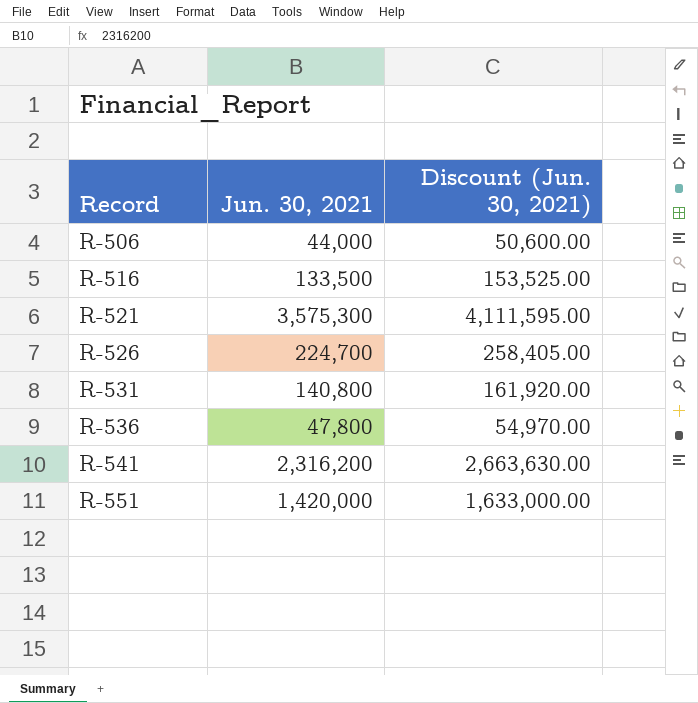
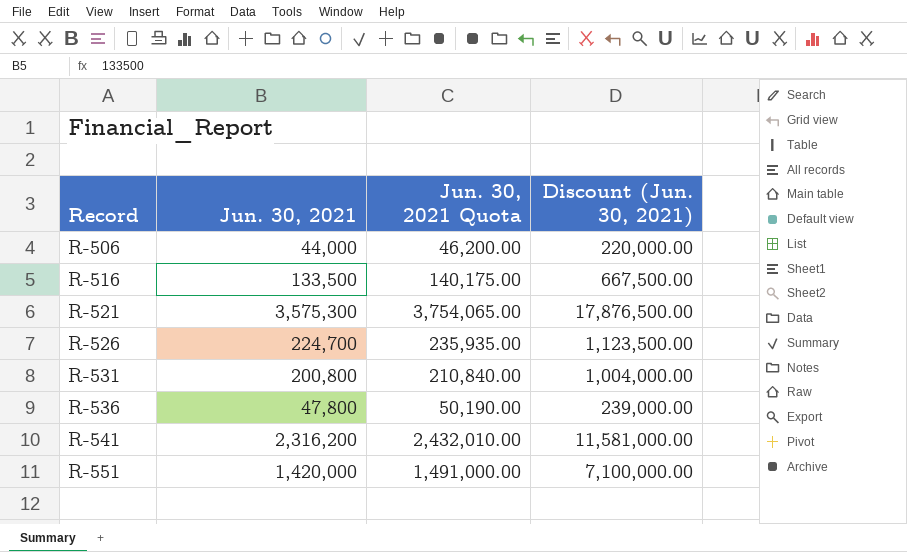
column Jun. 30, 2021 Quota | formula: none -> [Jun. 30, 2021] * 1.05
column Discount (Jun. 30, 2021) | formula: [Jun. 30, 2021] * 1.15 -> [Jun. 30, 2021] * 5
R-531 | Jun. 30, 2021: 140,800 -> 200,800

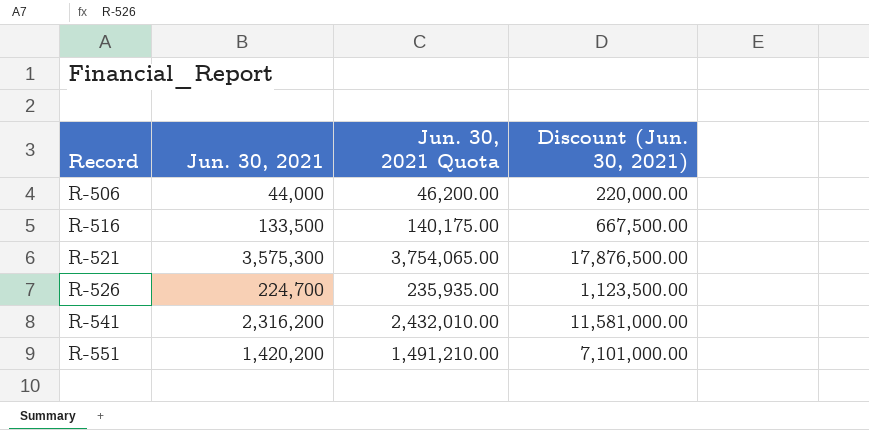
row R-531: 200,800 | 210,840.00 | 1,004,000.00 -> none
row R-536: 47,800 | 50,190.00 | 239,000.00 -> none
R-551 | Jun. 30, 2021: 1,420,000 -> 1,420,200
R-551 | Jun. 30, 2021 Quota: 1,491,000.00 -> 1,491,210.00
R-551 | Discount (Jun. 30, 2021): 7,100,000.00 -> 7,101,000.00

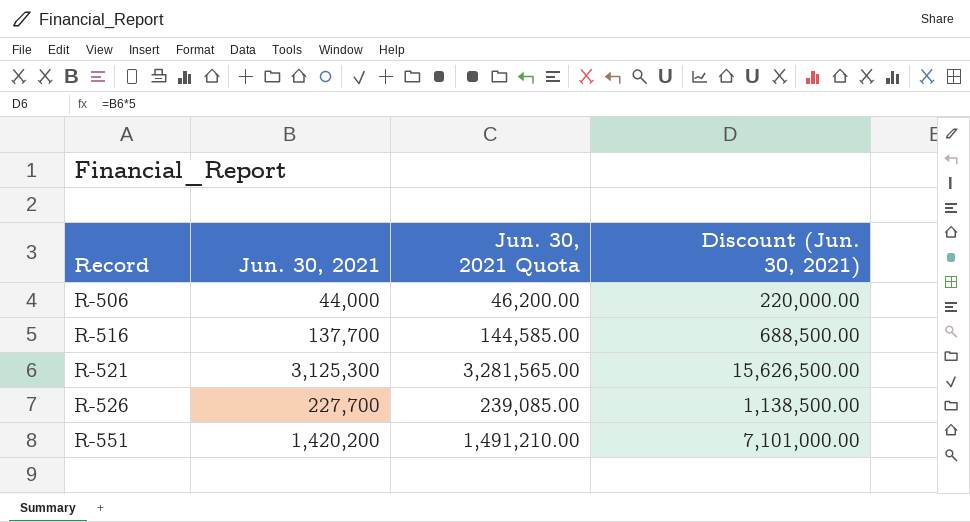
row R-541: 2,316,200 | 2,432,010.00 | 11,581,000.00 -> none
R-516 | Jun. 30, 2021: 133,500 -> 137,700
R-516 | Jun. 30, 2021 Quota: 140,175.00 -> 144,585.00
R-516 | Discount (Jun. 30, 2021): 667,500.00 -> 688,500.00
R-521 | Jun. 30, 2021: 3,575,300 -> 3,125,300
R-521 | Jun. 30, 2021 Quota: 3,754,065.00 -> 3,281,565.00
R-521 | Discount (Jun. 30, 2021): 17,876,500.00 -> 15,626,500.00
R-526 | Jun. 30, 2021: 224,700 -> 227,700
R-526 | Jun. 30, 2021 Quota: 235,935.00 -> 239,085.00
R-526 | Discount (Jun. 30, 2021): 1,123,500.00 -> 1,138,500.00

